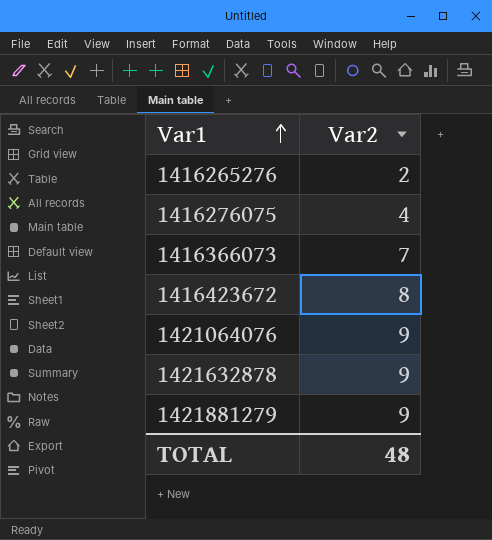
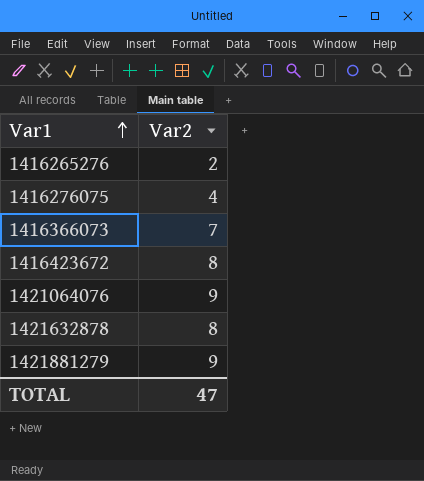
1421632878 | Var2: 9 -> 8
TOTAL | Var2: 48 -> 47

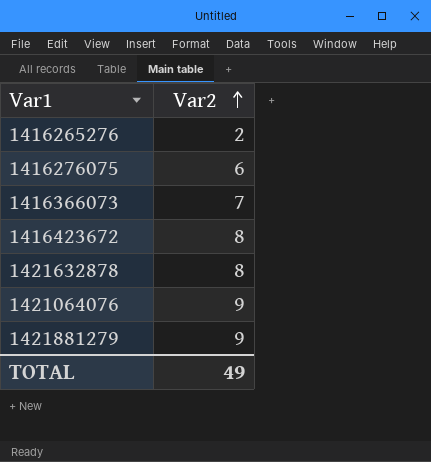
row order: Var1 ascending -> Var2 ascending
1416276075 | Var2: 4 -> 6
TOTAL | Var2: 47 -> 49

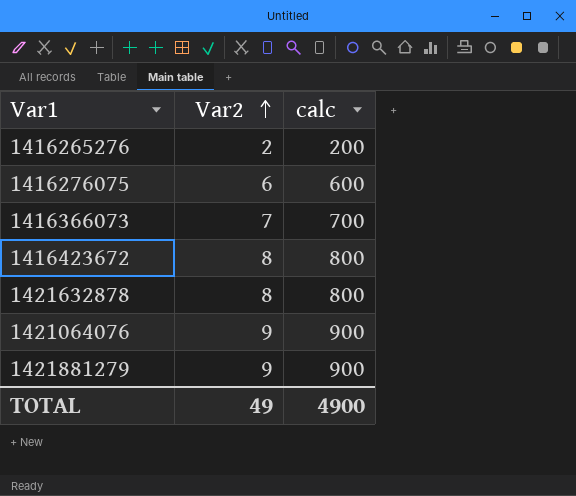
column calc | formula: none -> [Var2] * 100

